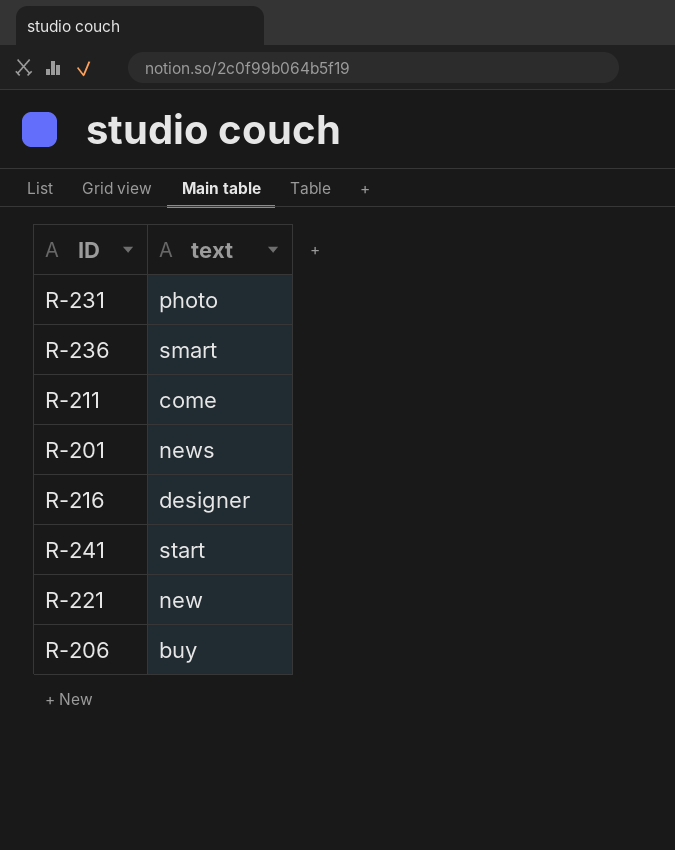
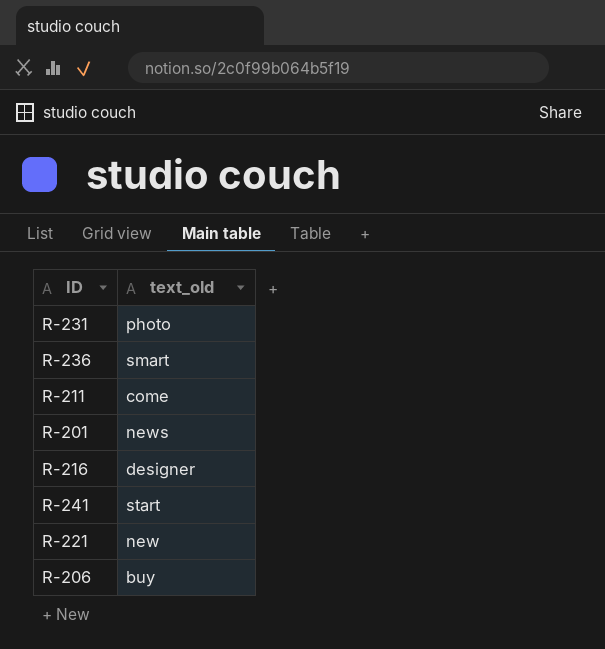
column name: text -> text_old

